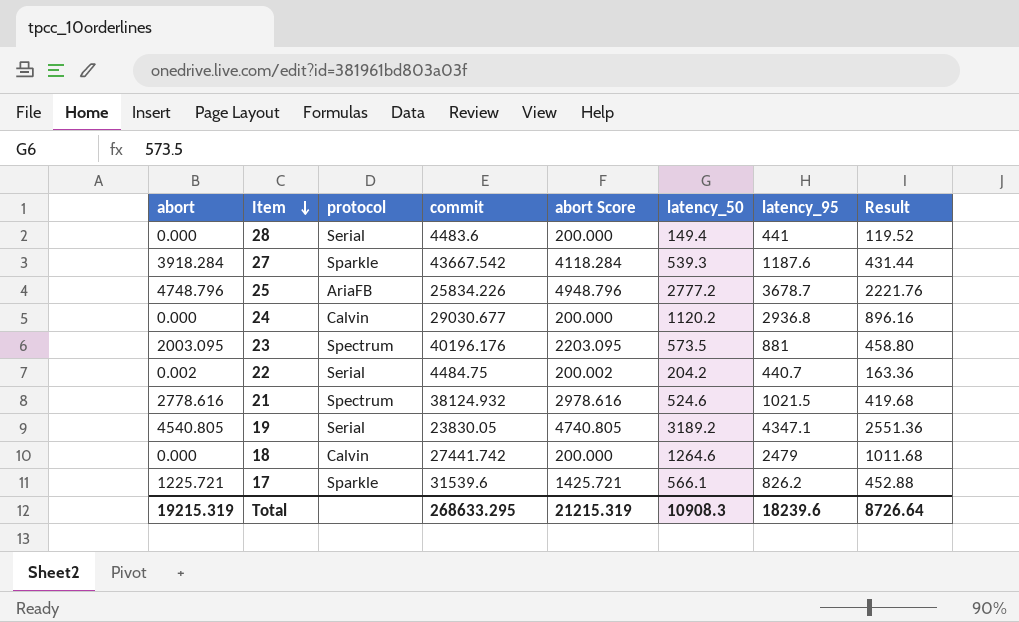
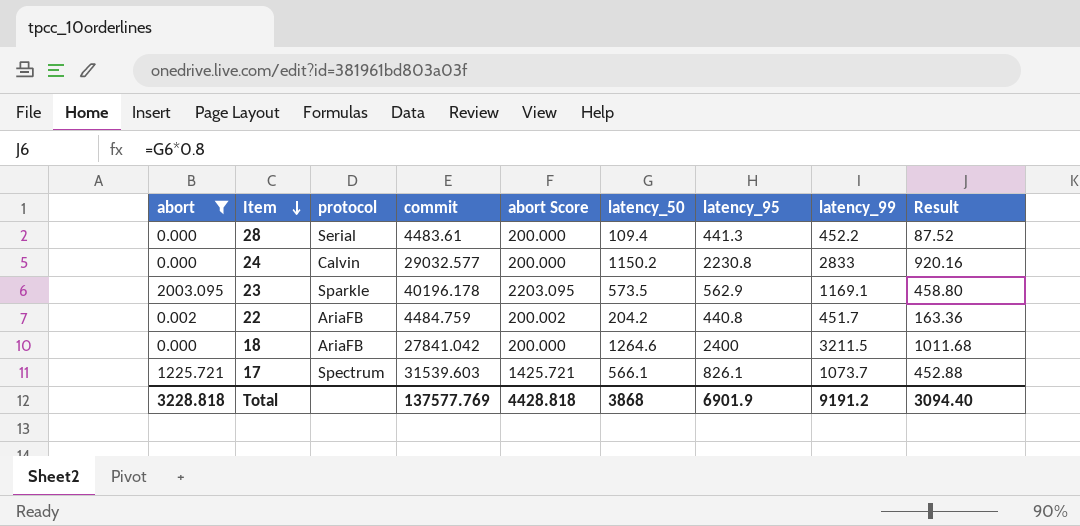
filter: none -> abort <= 2003.095
column latency_99 | position: none -> 8
28 | commit: 4483.6 -> 4483.61
28 | latency_50: 149.4 -> 109.4
28 | latency_95: 441 -> 441.3
28 | Result: 119.52 -> 87.52
24 | commit: 29030.677 -> 29032.577
24 | latency_50: 1120.2 -> 1150.2
24 | latency_95: 2936.8 -> 2230.8
24 | Result: 896.16 -> 920.16
23 | protocol: Spectrum -> Sparkle
23 | commit: 40196.176 -> 40196.178
23 | latency_95: 881 -> 562.9
22 | protocol: Serial -> AriaFB
22 | commit: 4484.75 -> 4484.759
22 | latency_95: 440.7 -> 440.8
18 | protocol: Calvin -> AriaFB
18 | commit: 27441.742 -> 27841.042
18 | latency_95: 2479 -> 2400
17 | protocol: Sparkle -> Spectrum
17 | commit: 31539.6 -> 31539.603
17 | latency_95: 826.2 -> 826.1
Total | abort: 19215.319 -> 3228.818
Total | commit: 268633.295 -> 137577.769
Total | abort Score: 21215.319 -> 4428.818
Total | latency_50: 10908.3 -> 3868
Total | latency_95: 18239.6 -> 6901.9
Total | Result: 8726.64 -> 3094.40

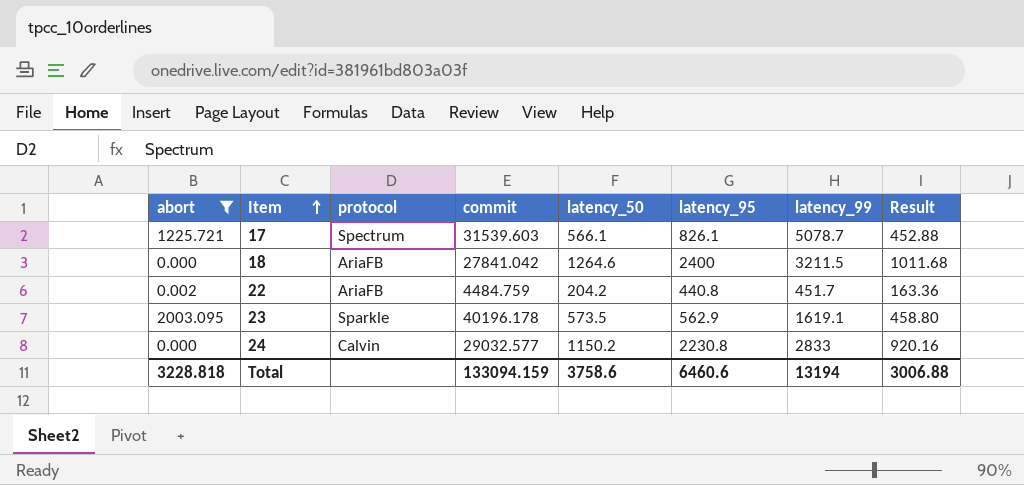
row order: Item descending -> Item ascending
column abort Score | formula: [abort] + 200 -> none
row 28: 0.000 | Serial | 4483.61 | 200.000 | 109.4 | 441.3 | 452.2 | 87.52 -> none
17 | latency_99: 1073.7 -> 5078.7
23 | latency_99: 1169.1 -> 1619.1
Total | commit: 137577.769 -> 133094.159
Total | latency_50: 3868 -> 3758.6
Total | latency_95: 6901.9 -> 6460.6
Total | latency_99: 9191.2 -> 13194
Total | Result: 3094.40 -> 3006.88

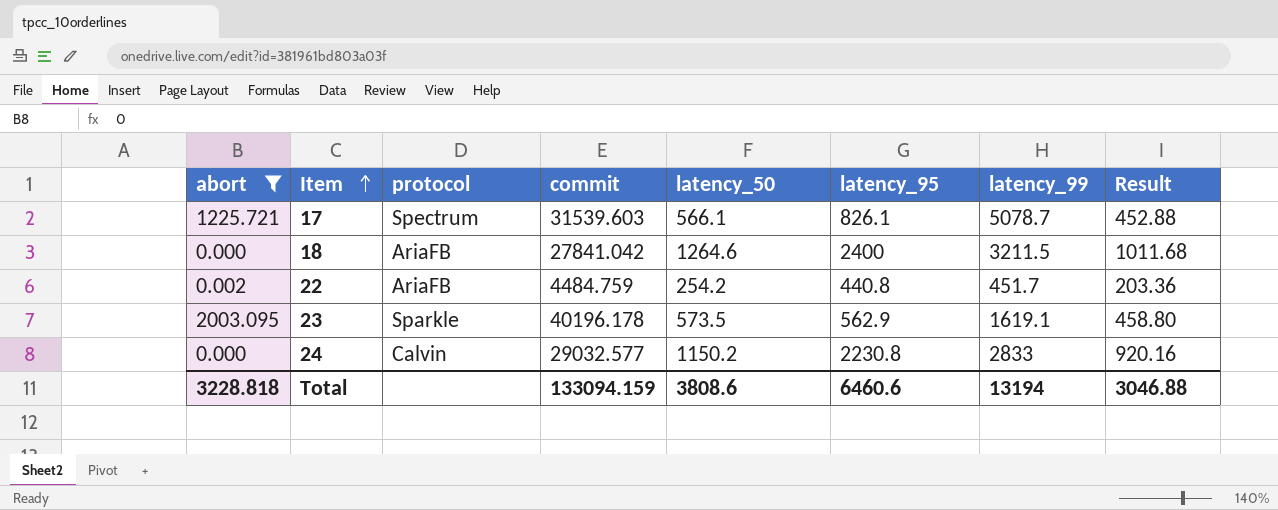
22 | latency_50: 204.2 -> 254.2
22 | Result: 163.36 -> 203.36
Total | latency_50: 3758.6 -> 3808.6
Total | Result: 3006.88 -> 3046.88

